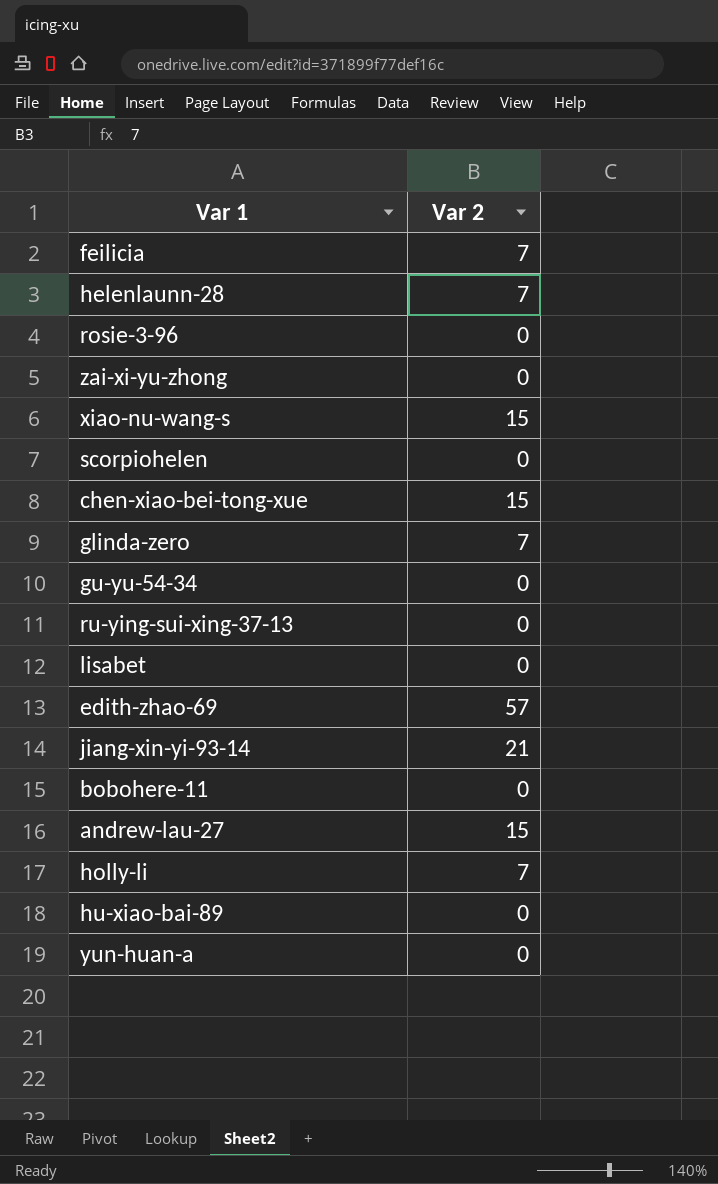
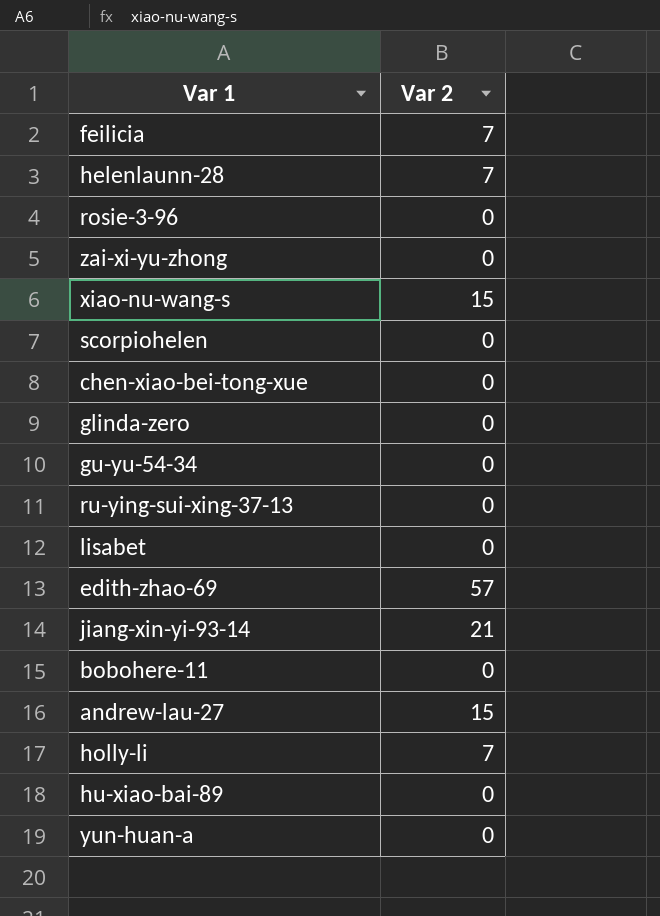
chen-xiao-bei-tong-xue | Var 2: 15 -> 0
glinda-zero | Var 2: 7 -> 0

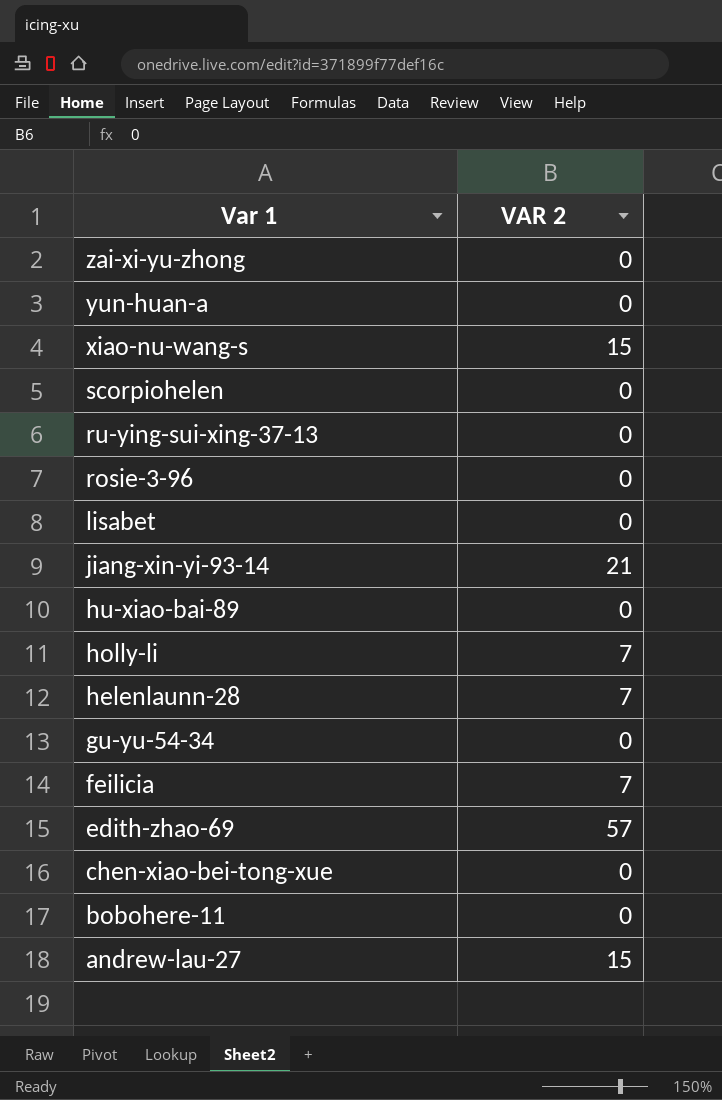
row order: none -> Var 1 descending
column name: Var 2 -> VAR 2
row glinda-zero: 0 -> none

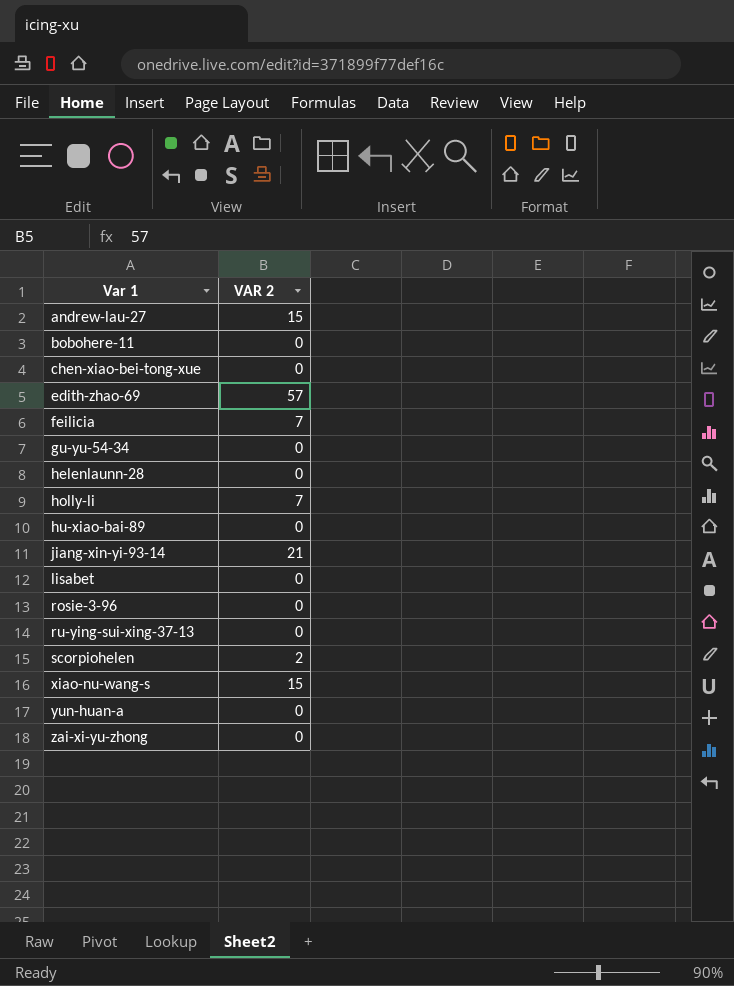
row order: Var 1 descending -> Var 1 ascending
helenlaunn-28 | VAR 2: 7 -> 0
scorpiohelen | VAR 2: 0 -> 2

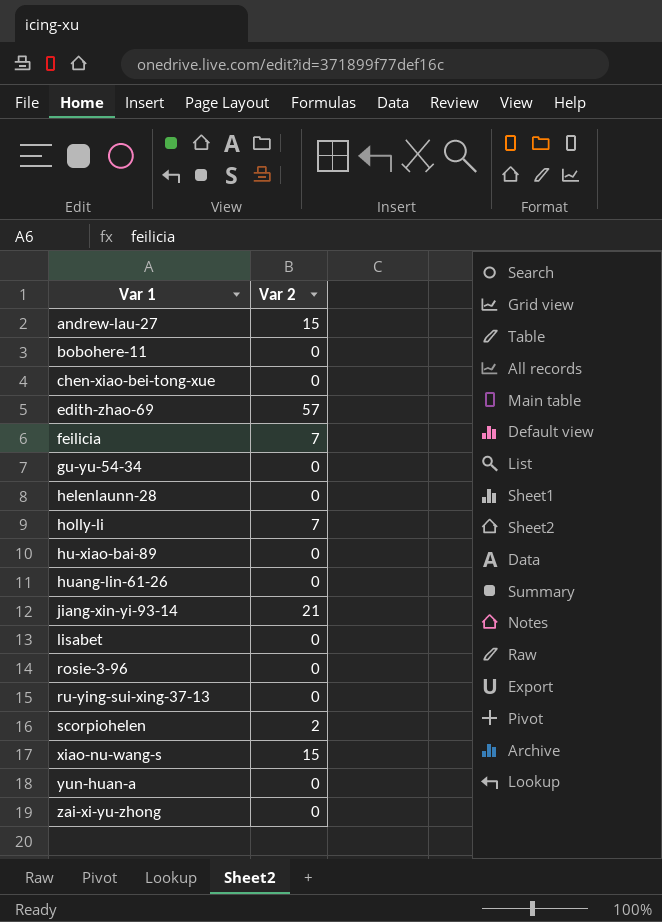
column name: VAR 2 -> Var 2
row huang-lin-61-26: none -> 0

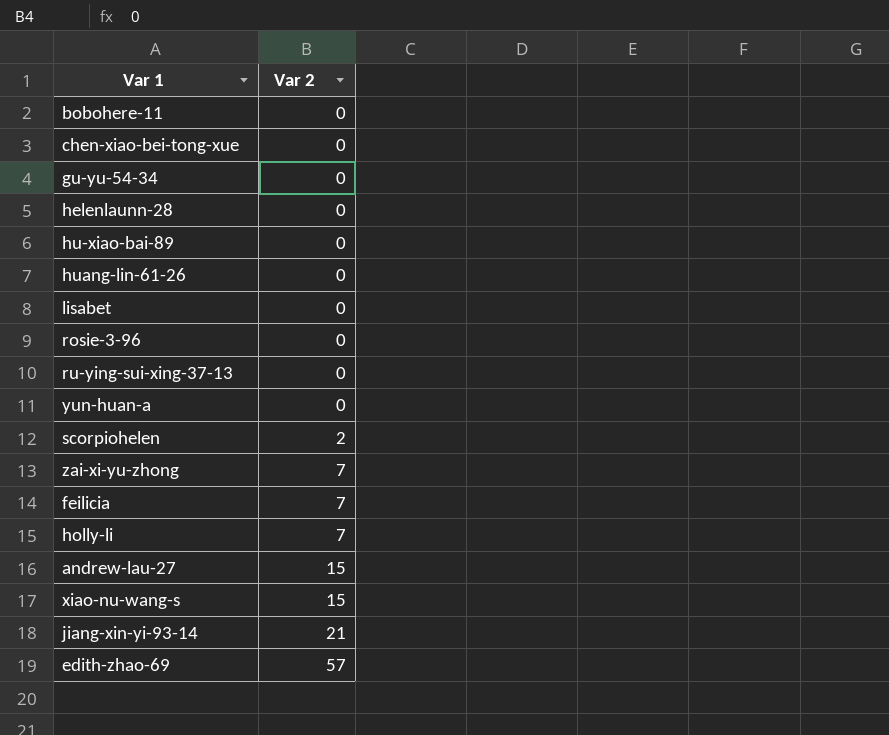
row order: Var 1 ascending -> Var 2 ascending
zai-xi-yu-zhong | Var 2: 0 -> 7

